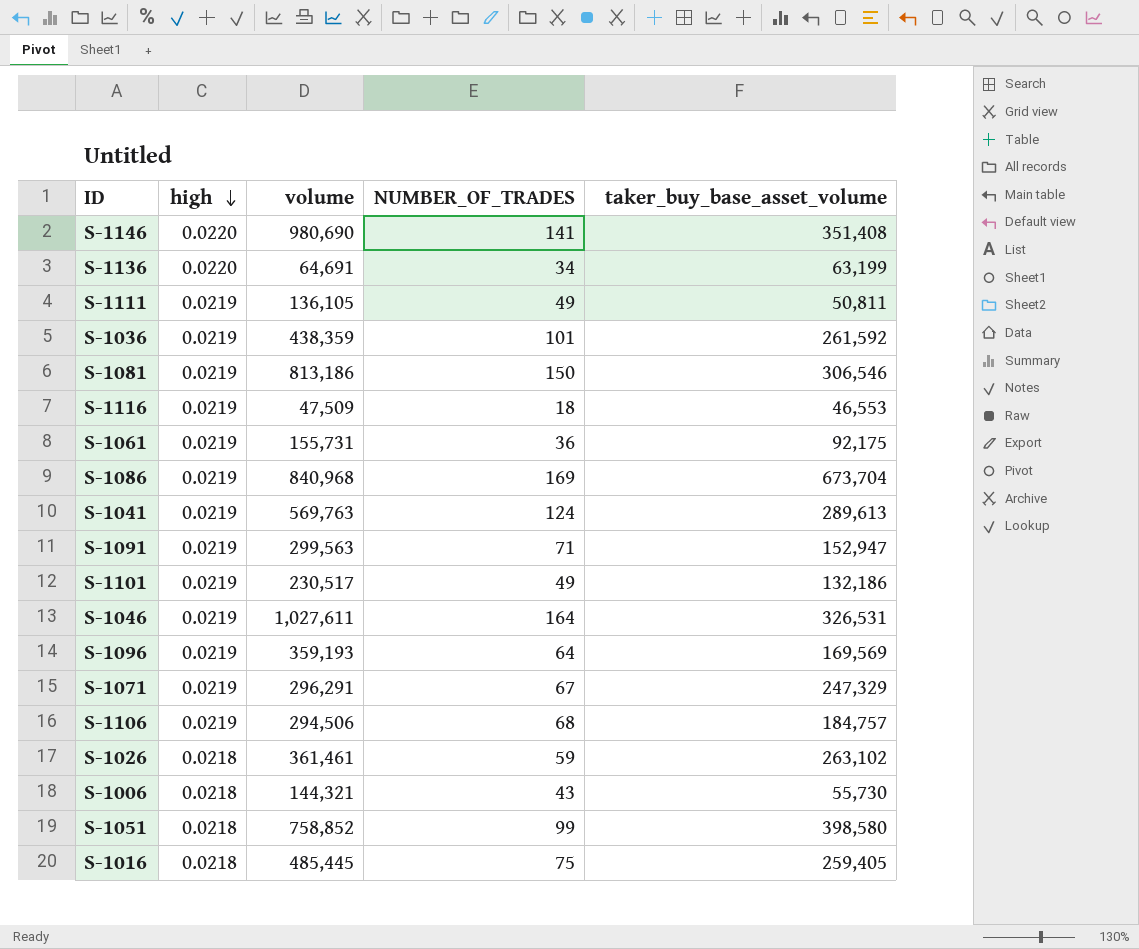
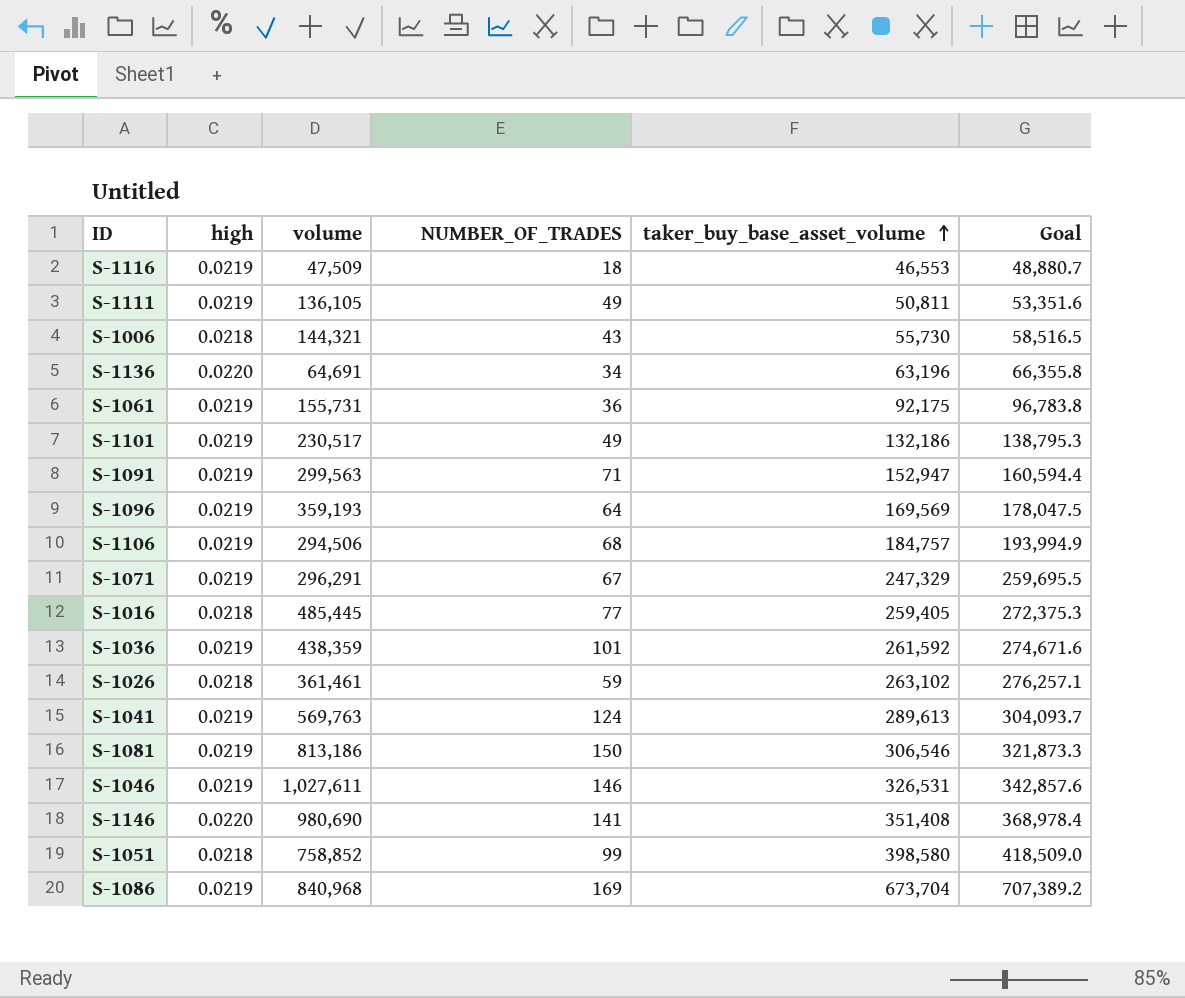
row order: high descending -> taker_buy_base_asset_volume ascending
column Goal | formula: none -> [taker_buy_base_asset_volume] * 1.05
S-1136 | taker_buy_base_asset_volume: 63,199 -> 63,196
S-1016 | NUMBER_OF_TRADES: 75 -> 77
S-1046 | NUMBER_OF_TRADES: 164 -> 146

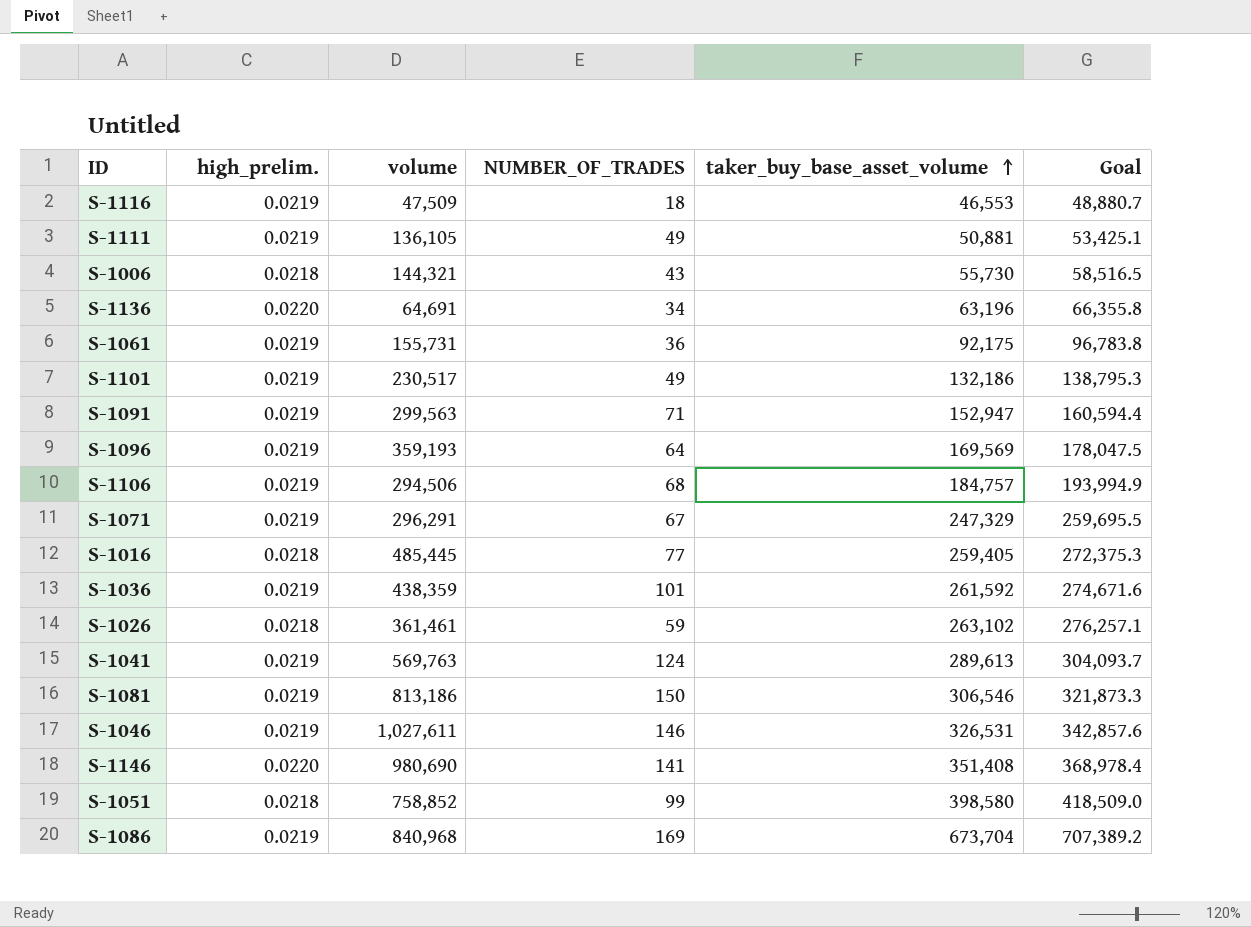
column name: high -> high_prelim.
S-1111 | taker_buy_base_asset_volume: 50,811 -> 50,881
S-1111 | Goal: 53,351.6 -> 53,425.1

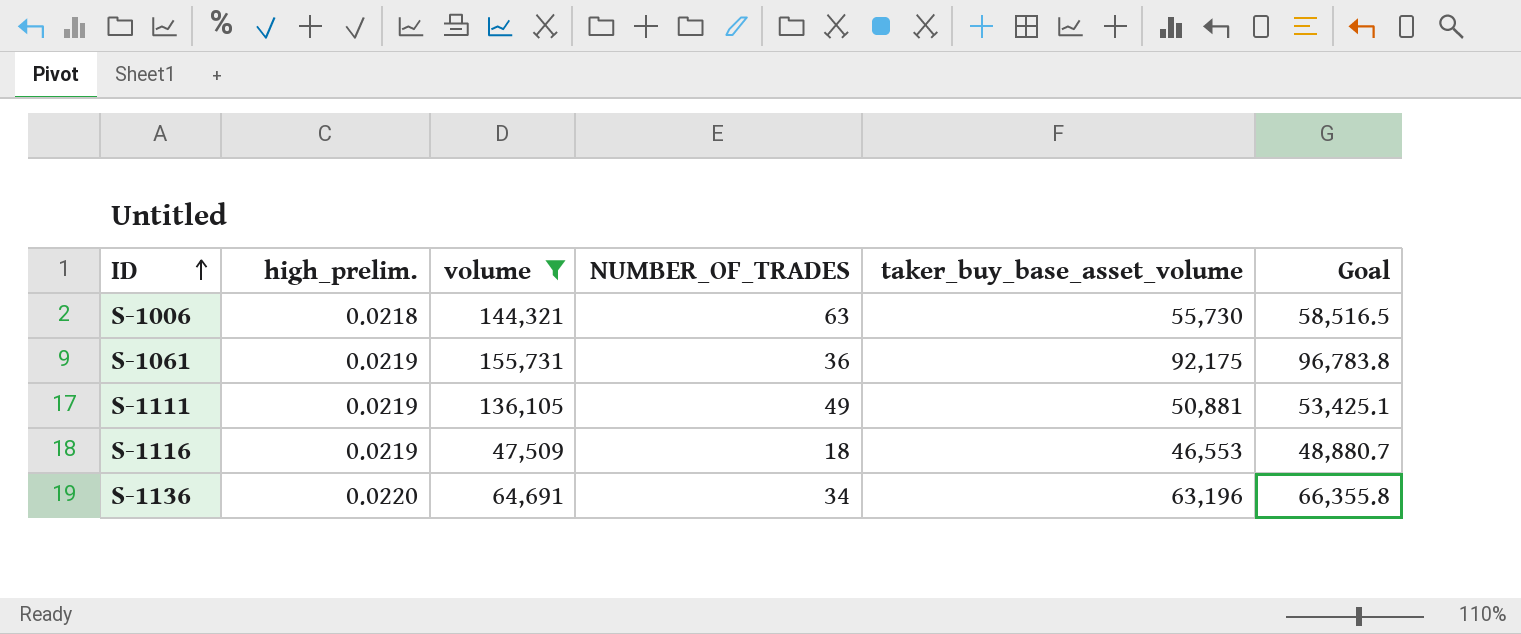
filter: none -> volume <= 155,731
row order: taker_buy_base_asset_volume ascending -> ID ascending
S-1006 | NUMBER_OF_TRADES: 43 -> 63

